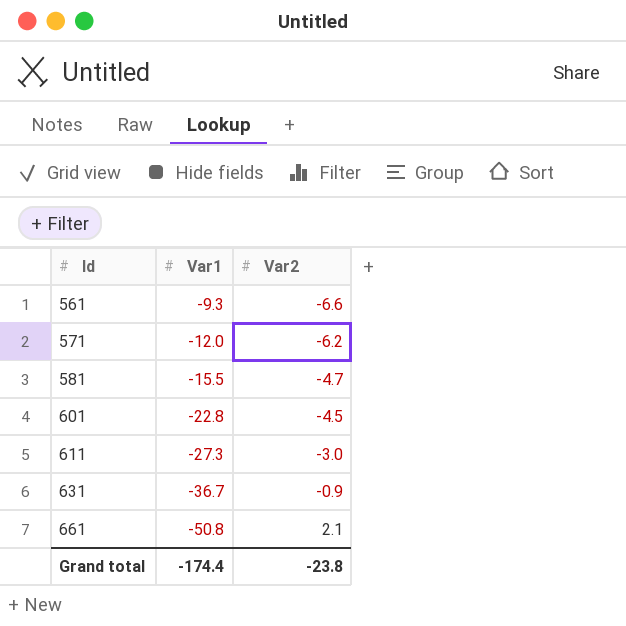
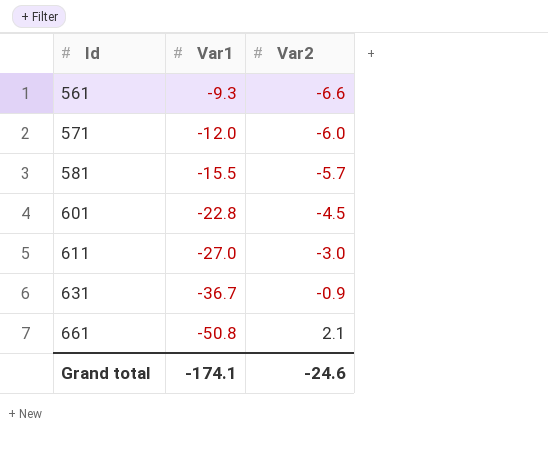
571 | Var2: -6.2 -> -6.0
581 | Var2: -4.7 -> -5.7
611 | Var1: -27.3 -> -27.0
Grand total | Var1: -174.4 -> -174.1
Grand total | Var2: -23.8 -> -24.6

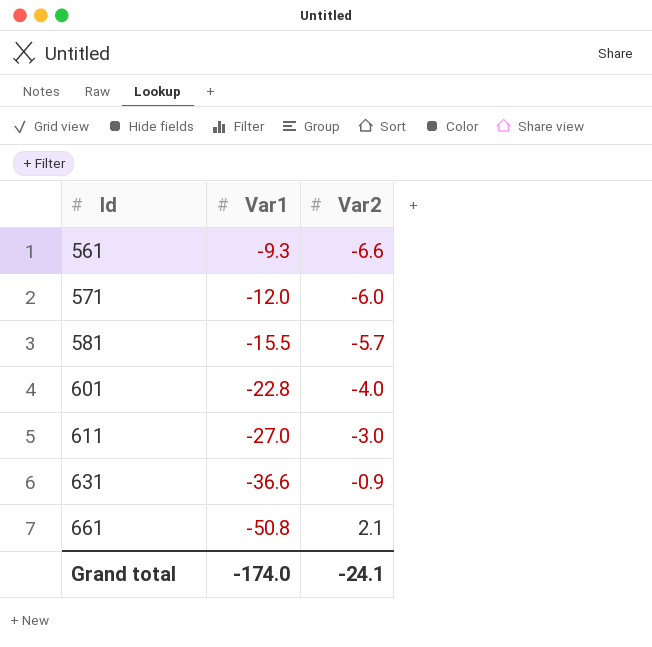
601 | Var2: -4.5 -> -4.0
631 | Var1: -36.7 -> -36.6
Grand total | Var1: -174.1 -> -174.0
Grand total | Var2: -24.6 -> -24.1

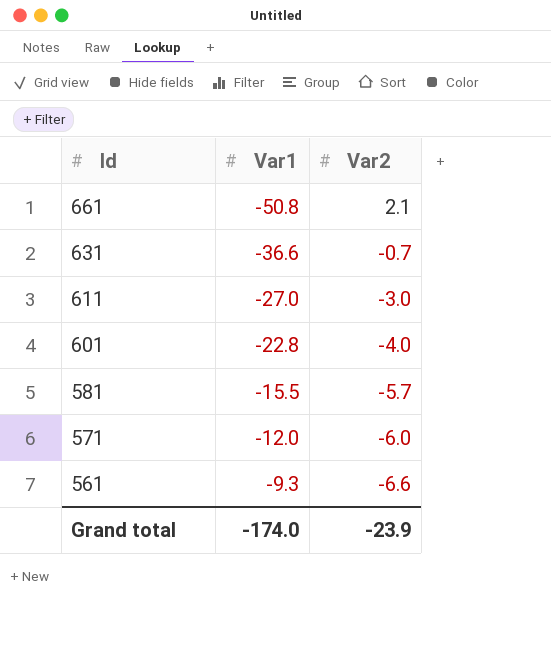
row order: Id ascending -> Id descending
631 | Var2: -0.9 -> -0.7
Grand total | Var2: -24.1 -> -23.9

